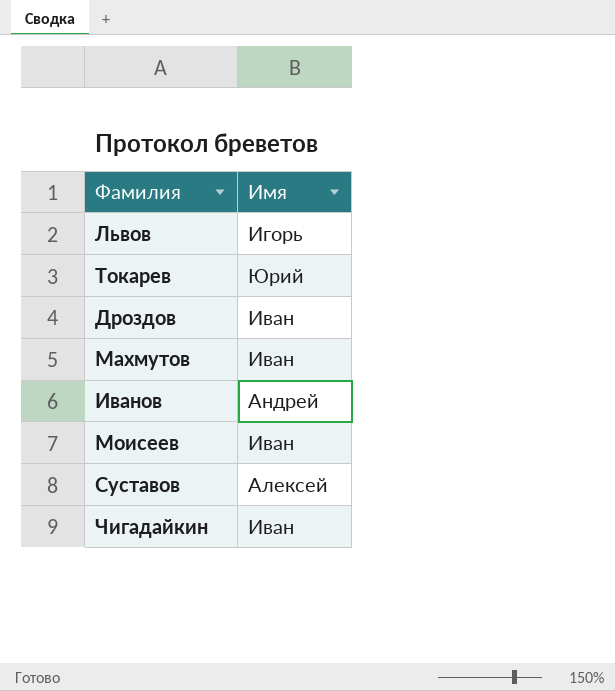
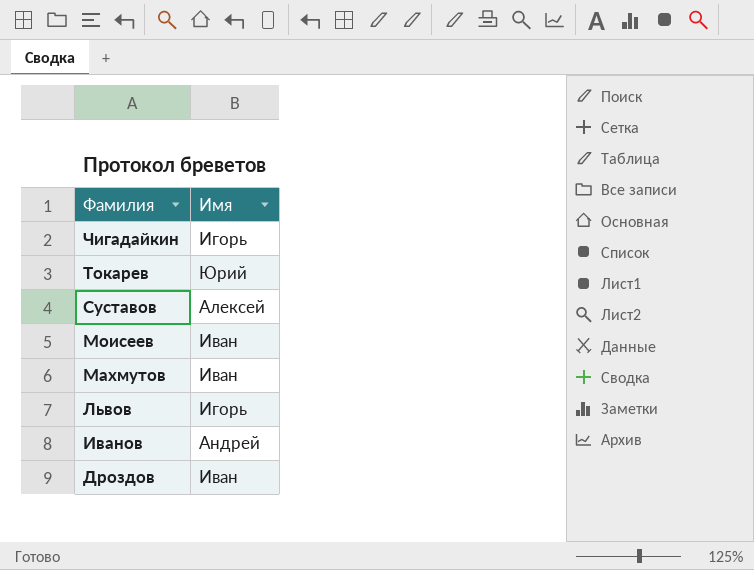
row order: none -> Фамилия descending
Чигадайкин | Имя: Иван -> Игорь

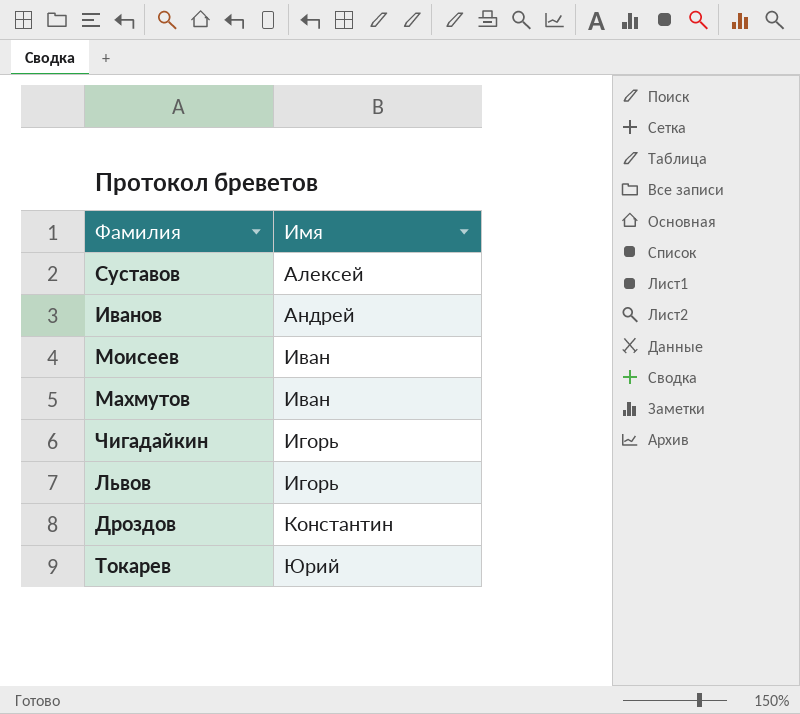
row order: Фамилия descending -> Имя ascending
Дроздов | Имя: Иван -> Константин

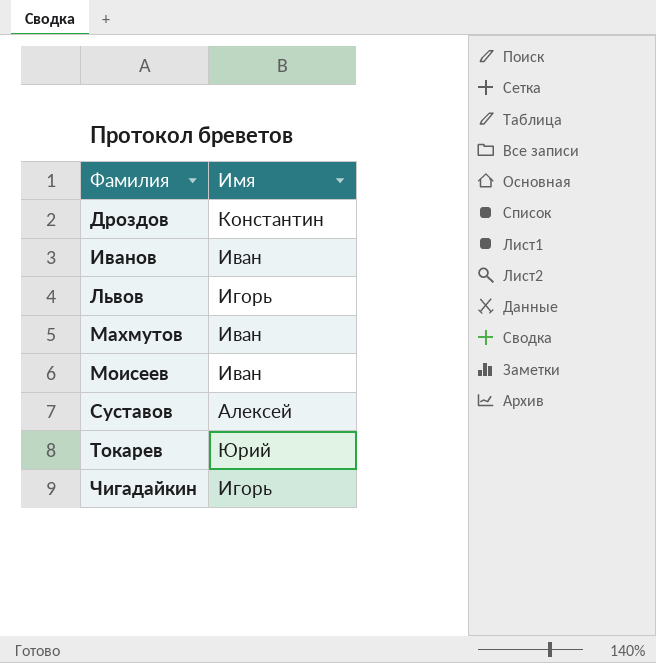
row order: Имя ascending -> Фамилия ascending
Иванов | Имя: Андрей -> Иван

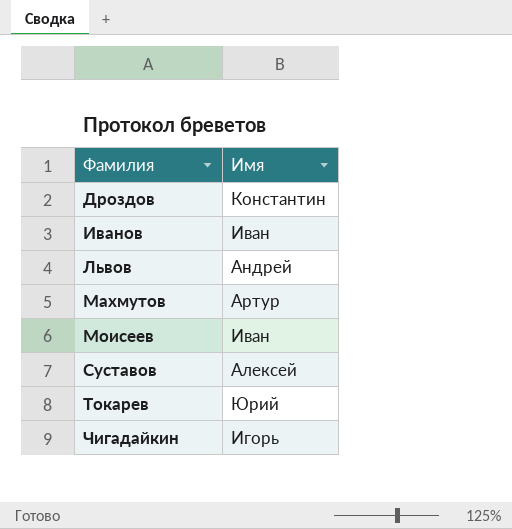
Львов | Имя: Игорь -> Андрей
Махмутов | Имя: Иван -> Артур

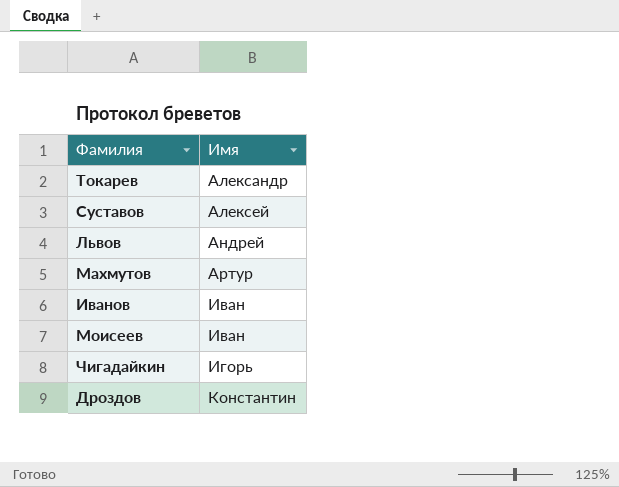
row order: Фамилия ascending -> Имя ascending
Токарев | Имя: Юрий -> Александр

